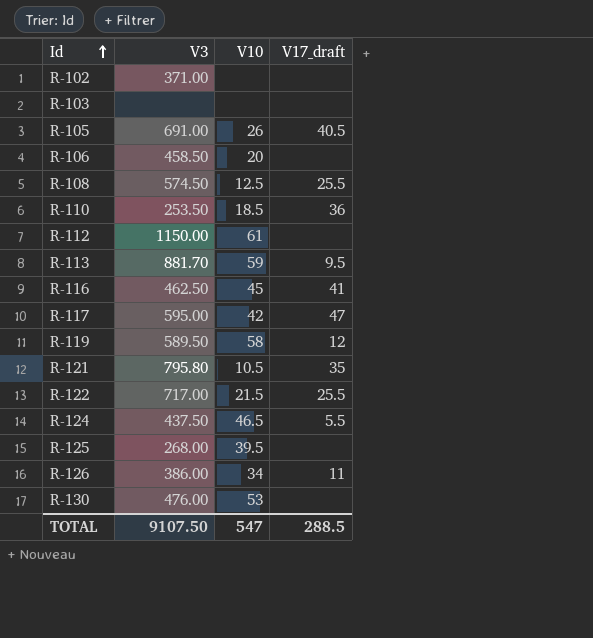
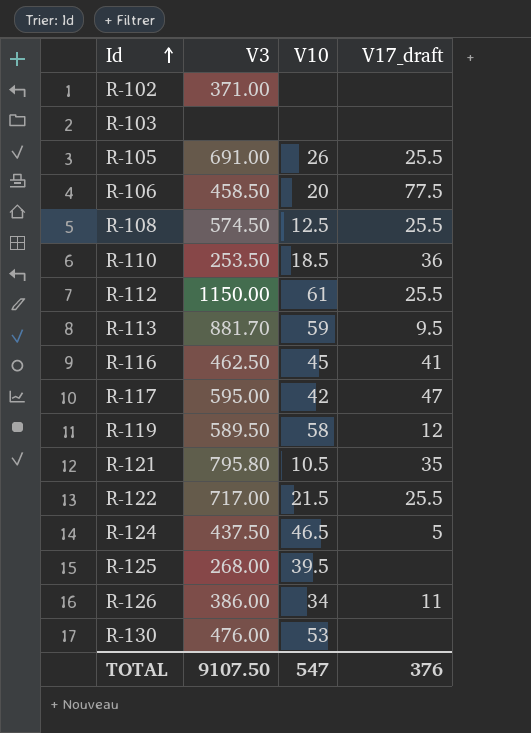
R-105 | V17_draft: 40.5 -> 25.5
R-106 | V17_draft: none -> 77.5
R-112 | V17_draft: none -> 25.5
R-124 | V17_draft: 5.5 -> 5
TOTAL | V17_draft: 288.5 -> 376

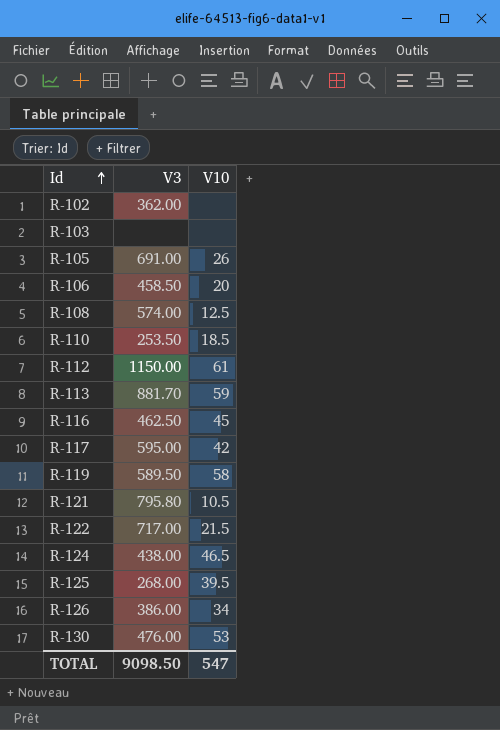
column V17_draft | position: 4 -> none
R-102 | V3: 371.00 -> 362.00
R-108 | V3: 574.50 -> 574.00
R-124 | V3: 437.50 -> 438.00
TOTAL | V3: 9107.50 -> 9098.50

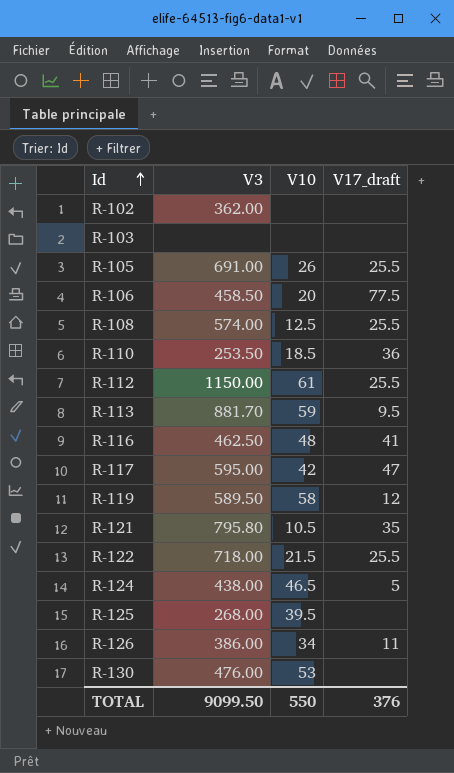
column V17_draft | position: none -> 4
R-116 | V10: 45 -> 48
R-122 | V3: 717.00 -> 718.00
TOTAL | V3: 9098.50 -> 9099.50
TOTAL | V10: 547 -> 550

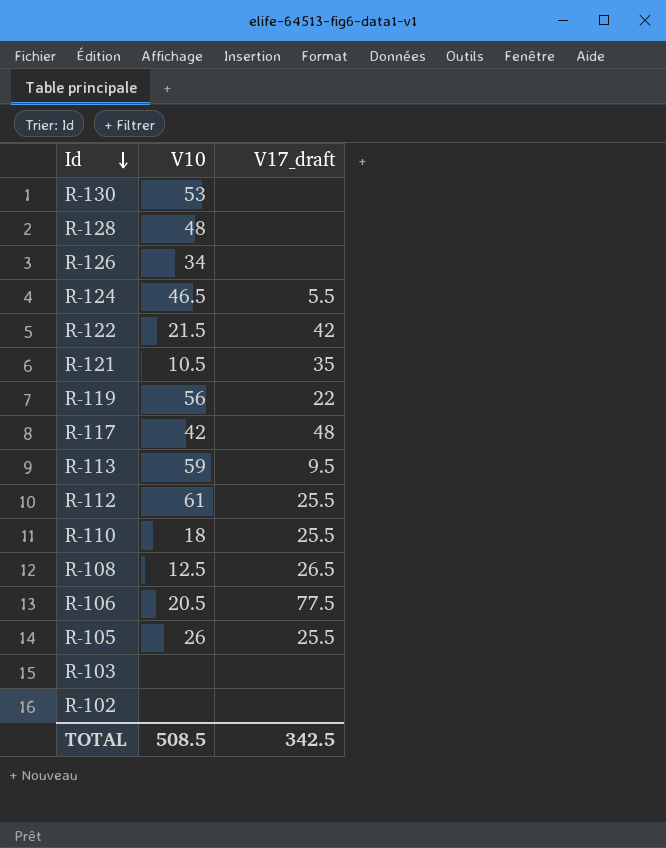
row order: Id ascending -> Id descending
column V3 | position: 2 -> none
row R-116: 462.50 | 48 | 41 -> none
row R-125: 268.00 | 39.5 | none -> none
row R-128: none -> 48 | none
R-126 | V17_draft: 11 -> none
R-124 | V17_draft: 5 -> 5.5
R-122 | V17_draft: 25.5 -> 42
R-119 | V10: 58 -> 56
R-119 | V17_draft: 12 -> 22
R-117 | V17_draft: 47 -> 48
R-110 | V10: 18.5 -> 18
R-110 | V17_draft: 36 -> 25.5
R-108 | V17_draft: 25.5 -> 26.5
R-106 | V10: 20 -> 20.5
TOTAL | V10: 550 -> 508.5
TOTAL | V17_draft: 376 -> 342.5

